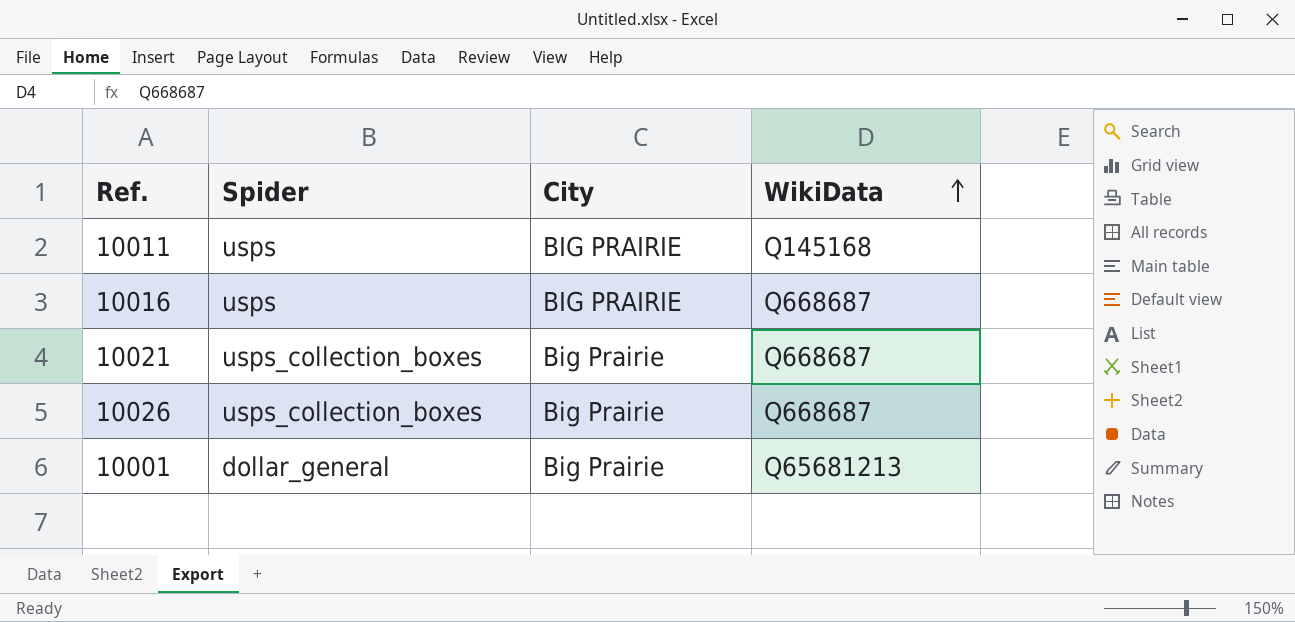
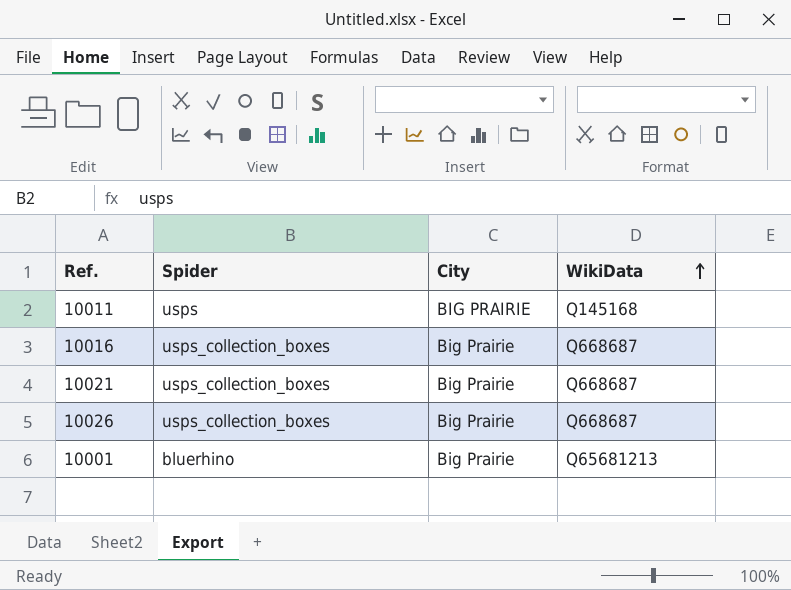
10016 | Spider: usps -> usps_collection_boxes
10016 | City: BIG PRAIRIE -> Big Prairie
10001 | Spider: dollar_general -> bluerhino

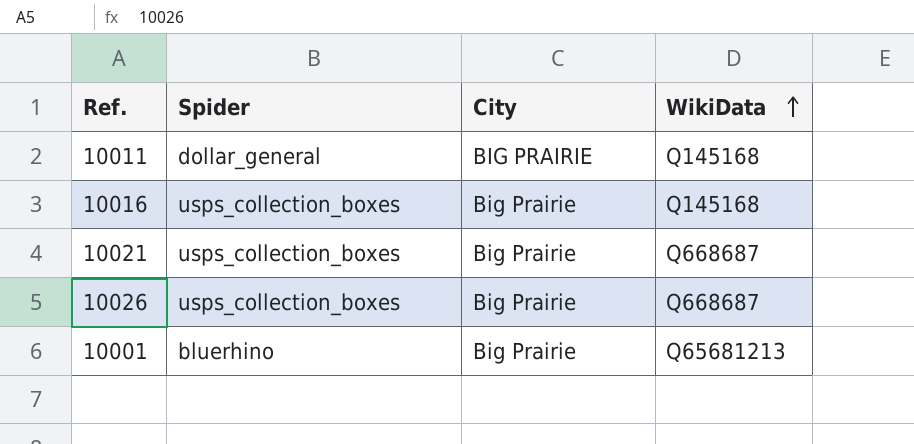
10011 | Spider: usps -> dollar_general
10016 | WikiData: Q668687 -> Q145168

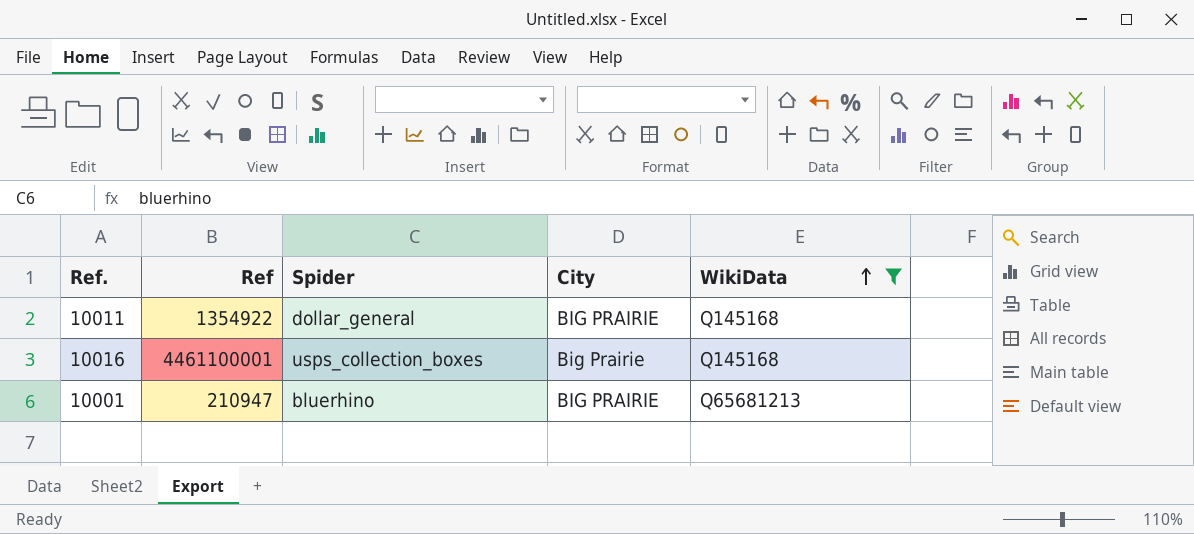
filter: none -> WikiData != Q668687
column Ref | position: none -> 2
10001 | City: Big Prairie -> BIG PRAIRIE

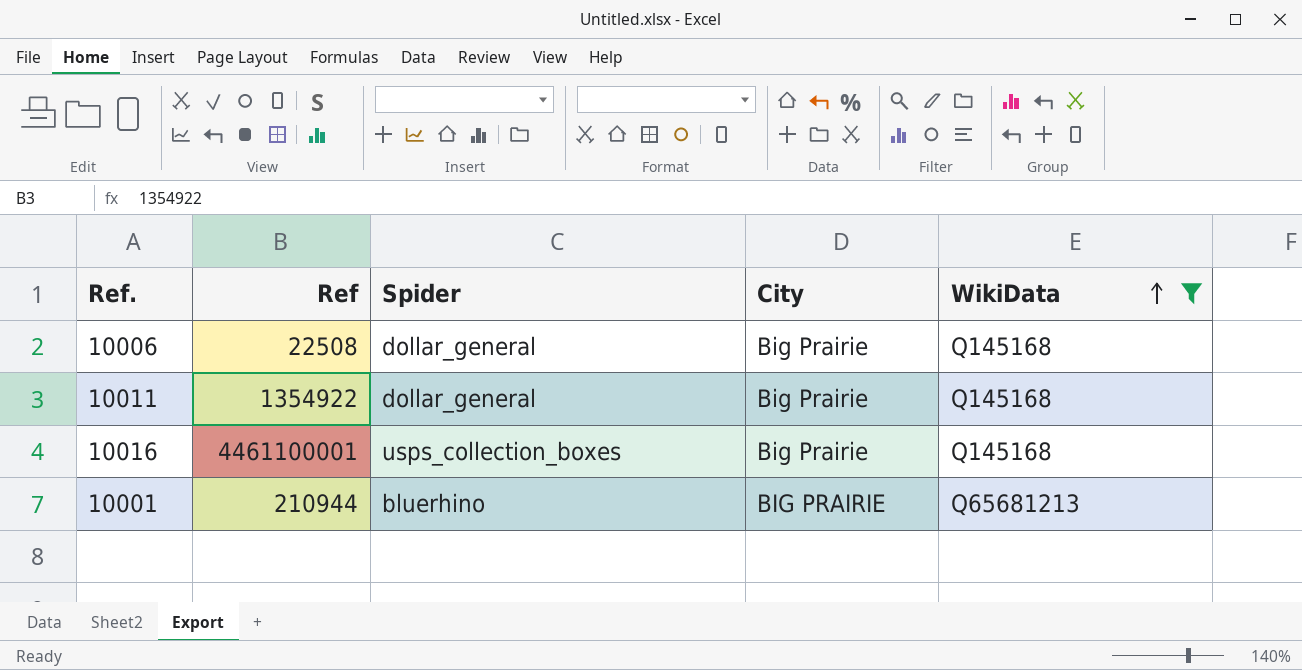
row 10006: none -> 22508 | dollar_general | Big Prairie | Q145168
10011 | City: BIG PRAIRIE -> Big Prairie
10001 | Ref: 210947 -> 210944

